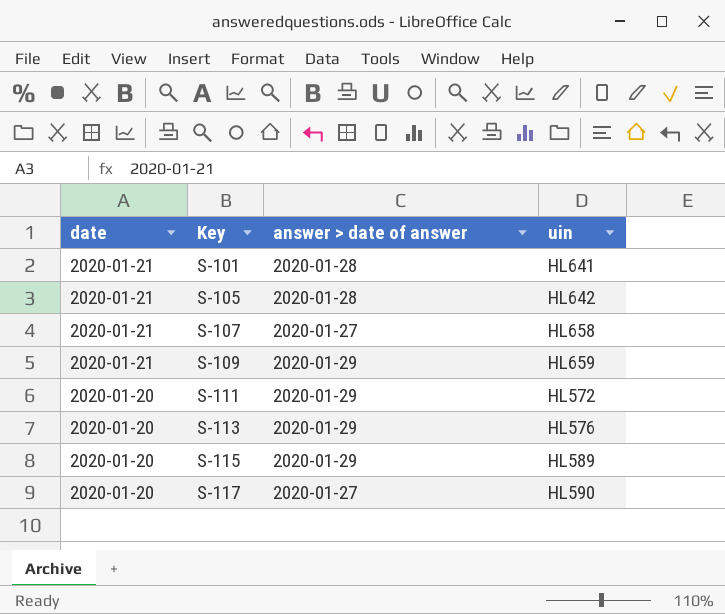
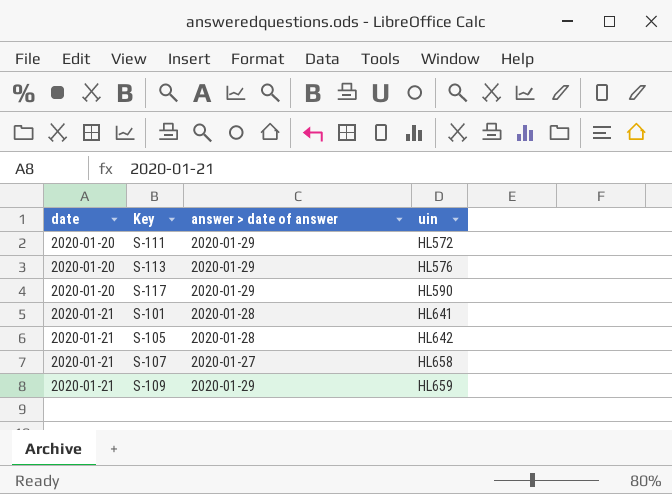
row order: date descending -> date ascending
row S-115: 2020-01-20 | 2020-01-29 | HL589 -> none
S-117 | answer > date of answer: 2020-01-27 -> 2020-01-29

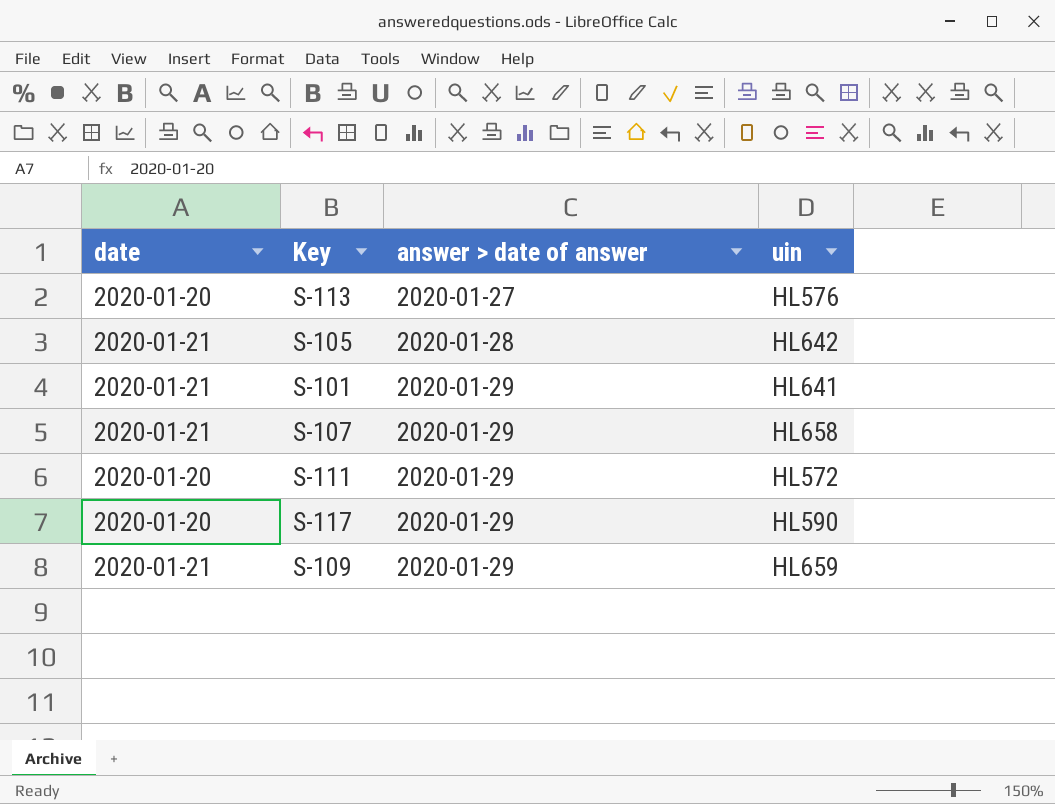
row order: date ascending -> answer > date of answer ascending
S-113 | answer > date of answer: 2020-01-29 -> 2020-01-27
S-101 | answer > date of answer: 2020-01-28 -> 2020-01-29
S-107 | answer > date of answer: 2020-01-27 -> 2020-01-29

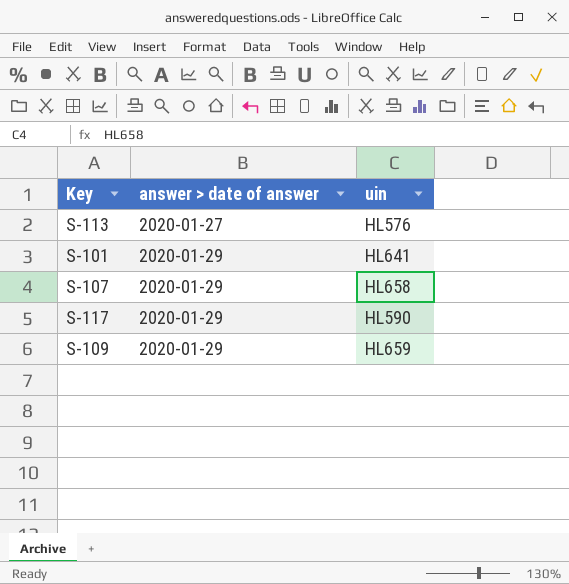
column date | position: 1 -> none
row S-105: 2020-01-21 | 2020-01-28 | HL642 -> none
row S-111: 2020-01-20 | 2020-01-29 | HL572 -> none

